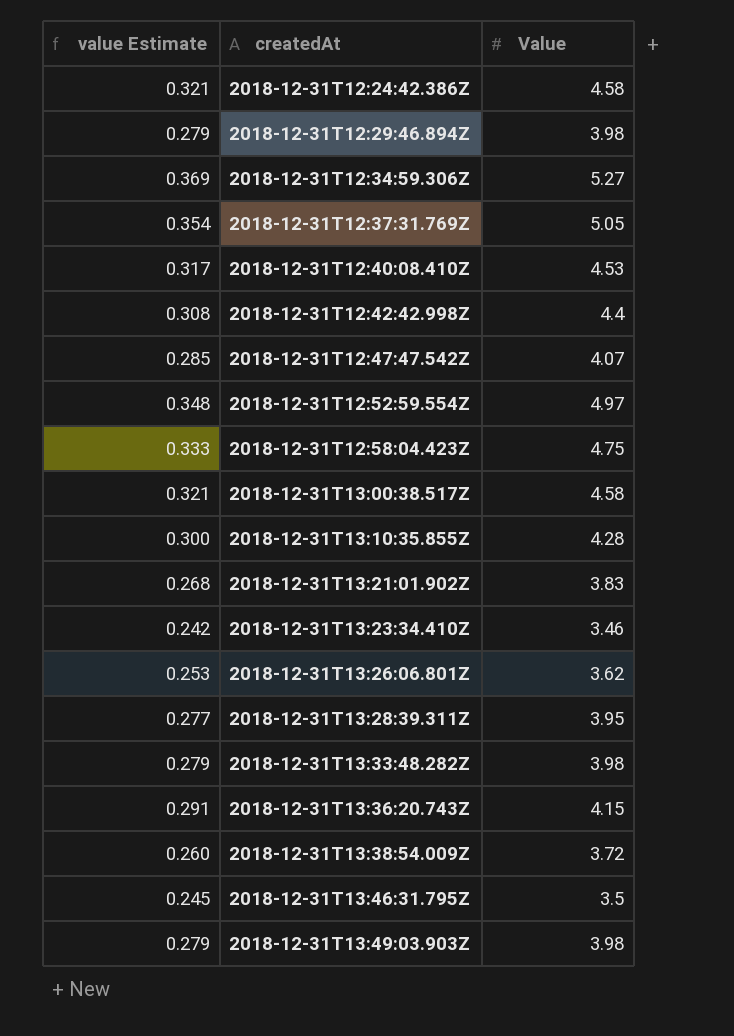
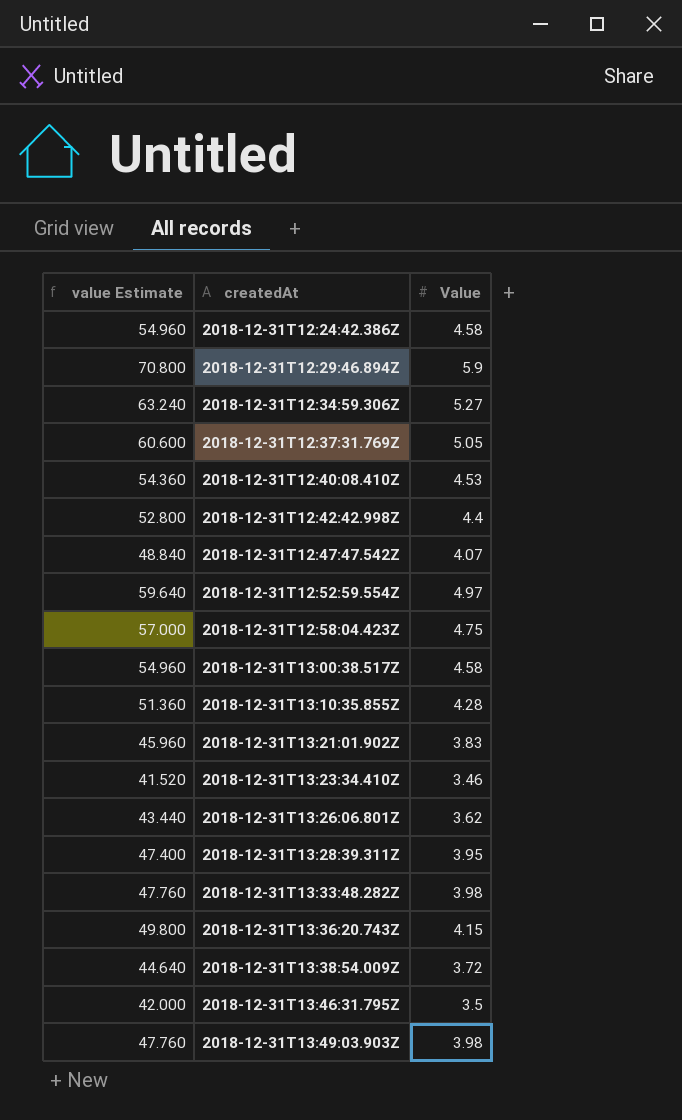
column value Estimate | formula: [Value] * 0.07 -> [Value] * 12
2018-12-31T12:29:46.894Z | Value: 3.98 -> 5.9

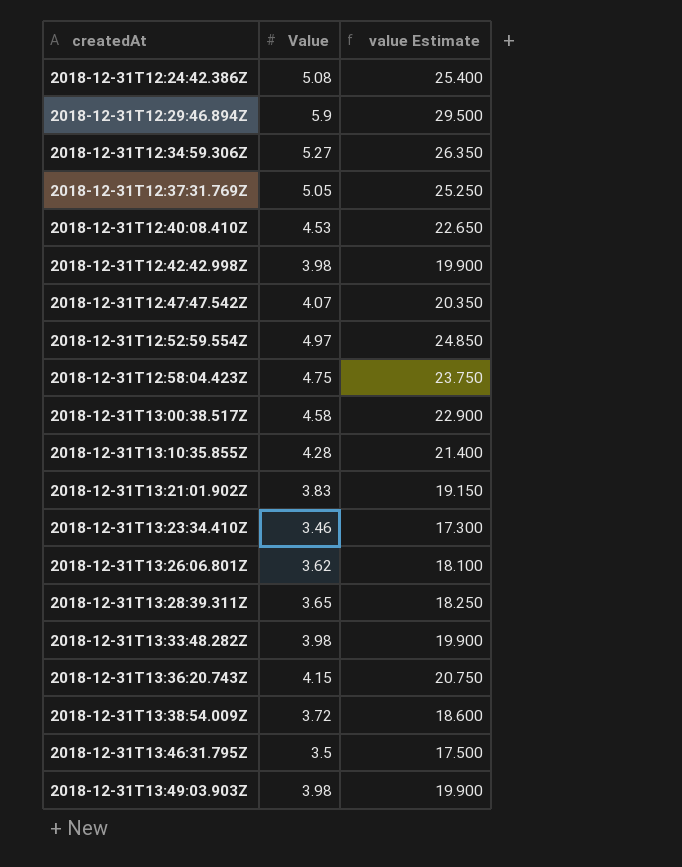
column value Estimate | formula: [Value] * 12 -> [Value] * 5
column value Estimate | position: 1 -> 3
2018-12-31T12:24:42.386Z | Value: 4.58 -> 5.08
2018-12-31T12:42:42.998Z | Value: 4.4 -> 3.98
2018-12-31T13:28:39.311Z | Value: 3.95 -> 3.65

